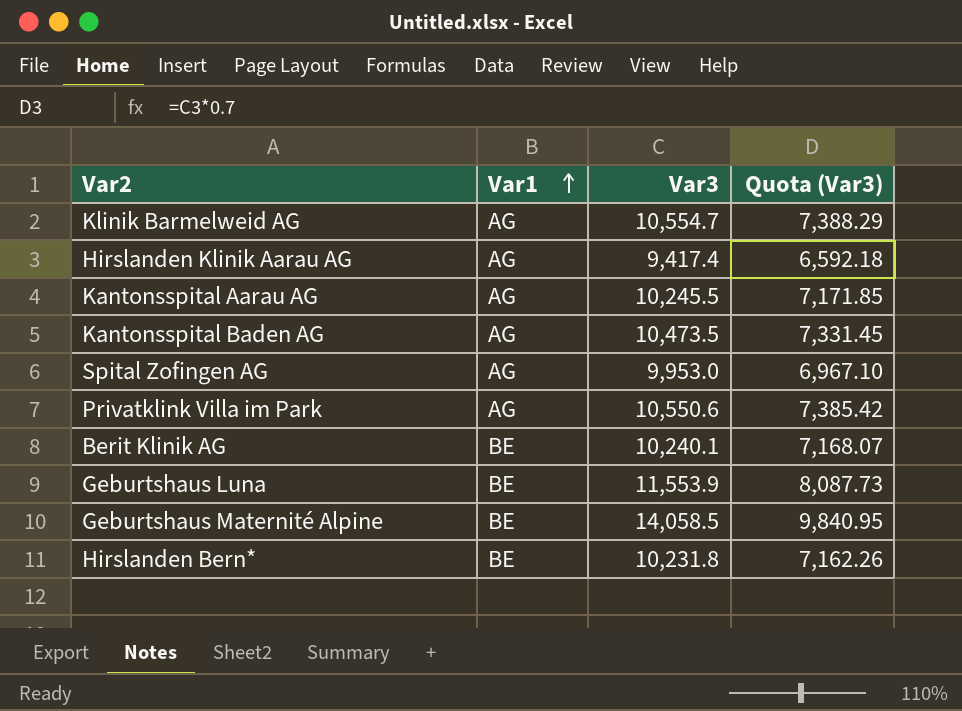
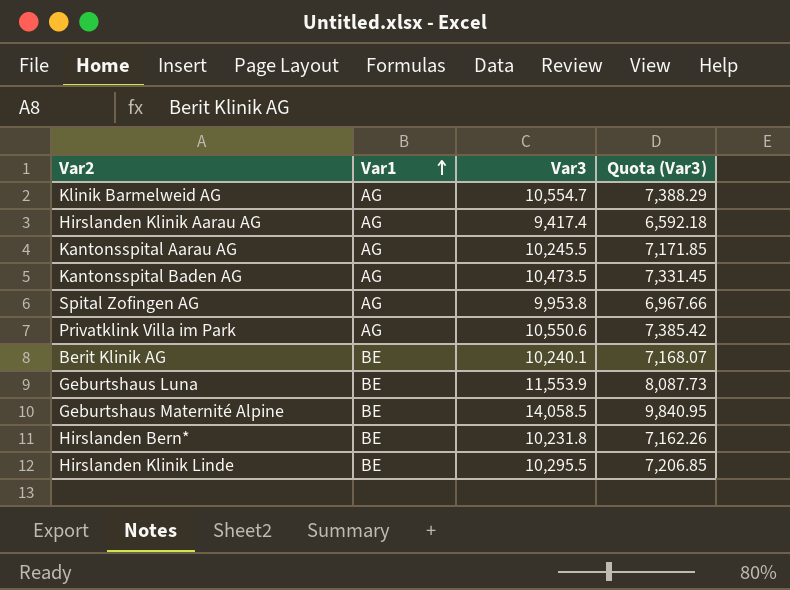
Spital Zofingen AG | Var3: 9,953.0 -> 9,953.8
Spital Zofingen AG | Quota (Var3): 6,967.10 -> 6,967.66
row Hirslanden Klinik Linde: none -> BE | 10,295.5 | 7,206.85

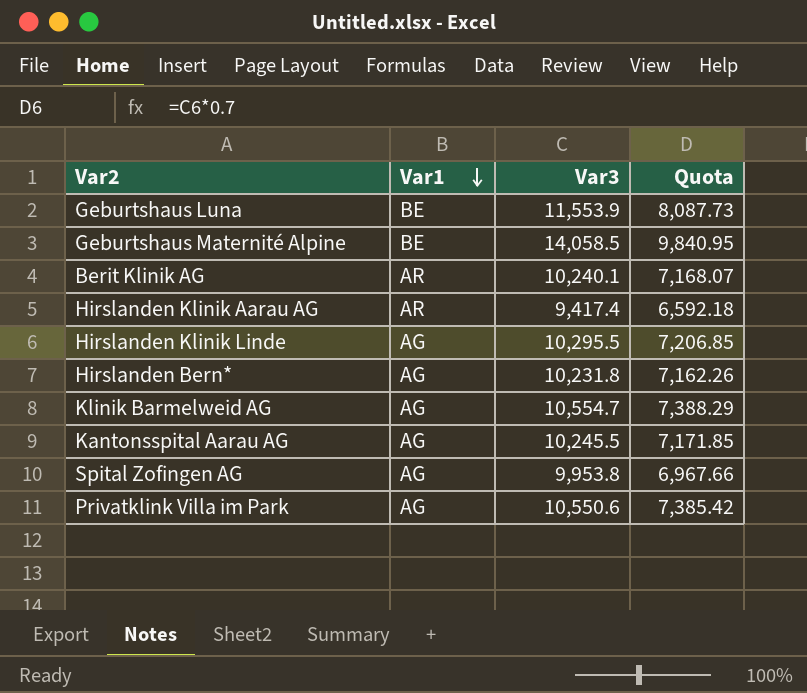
row order: Var1 ascending -> Var1 descending
column name: Quota (Var3) -> Quota
row Kantonsspital Baden AG: AG | 10,473.5 | 7,331.45 -> none
Berit Klinik AG | Var1: BE -> AR
Hirslanden Klinik Aarau AG | Var1: AG -> AR
Hirslanden Klinik Linde | Var1: BE -> AG
Hirslanden Bern* | Var1: BE -> AG

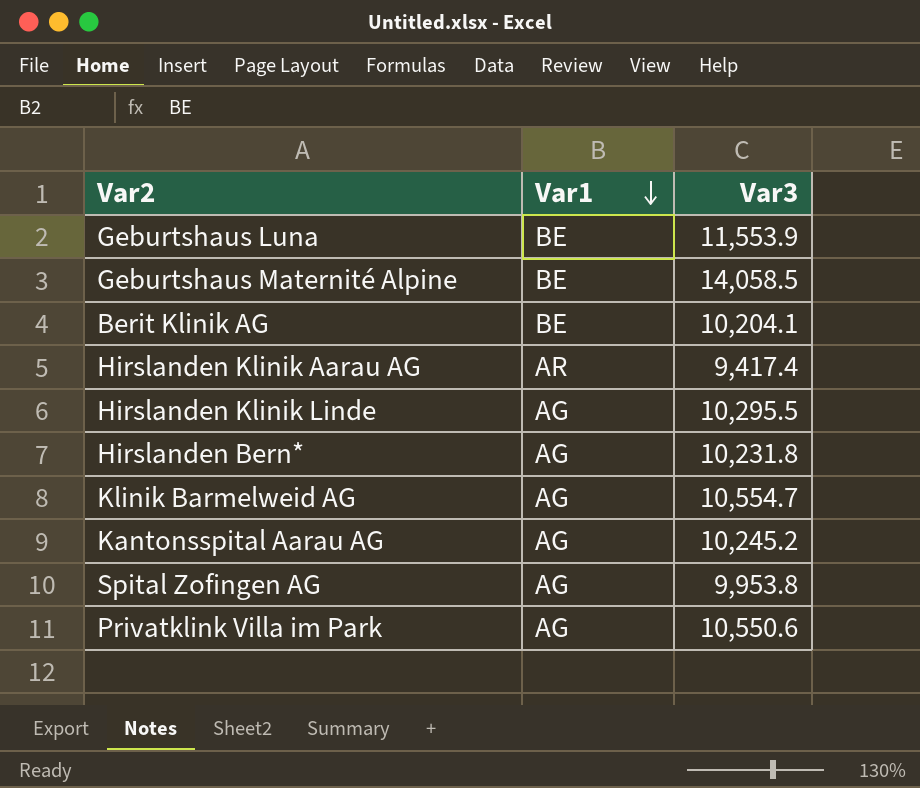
column Quota | formula: [Var3] * 0.7 -> none
Berit Klinik AG | Var1: AR -> BE
Berit Klinik AG | Var3: 10,240.1 -> 10,204.1
Kantonsspital Aarau AG | Var3: 10,245.5 -> 10,245.2

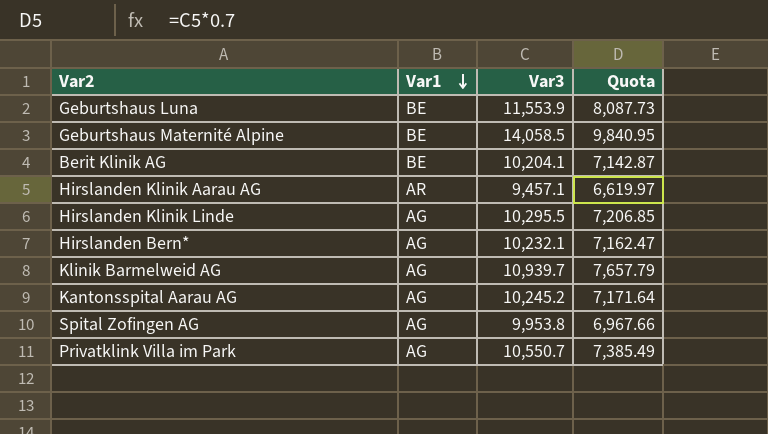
column Quota | formula: none -> [Var3] * 0.7
Hirslanden Klinik Aarau AG | Var3: 9,417.4 -> 9,457.1
Hirslanden Bern* | Var3: 10,231.8 -> 10,232.1
Klinik Barmelweid AG | Var3: 10,554.7 -> 10,939.7
Privatklink Villa im Park | Var3: 10,550.6 -> 10,550.7

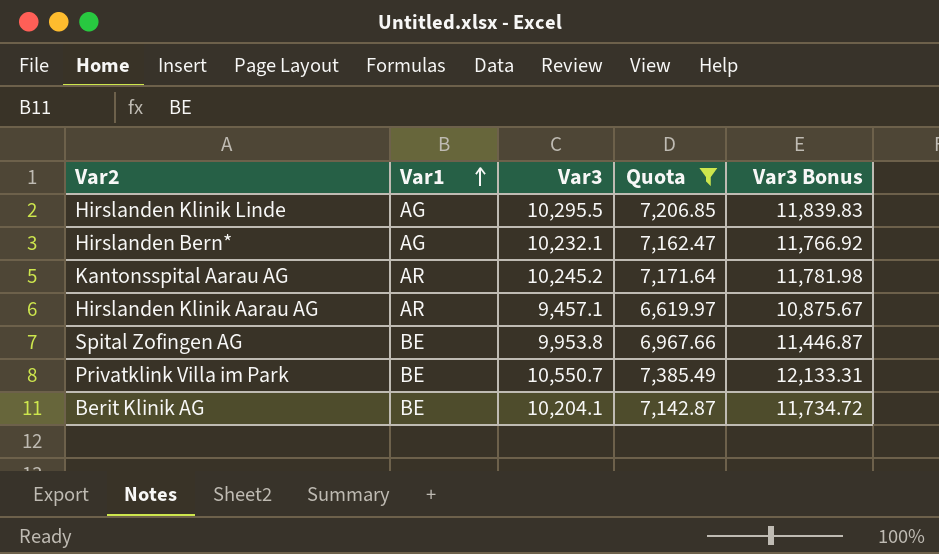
filter: none -> Quota <= 7,385.49
row order: Var1 descending -> Var1 ascending
column Var3 Bonus | formula: none -> [Var3] * 1.15
Kantonsspital Aarau AG | Var1: AG -> AR
Spital Zofingen AG | Var1: AG -> BE
Privatklink Villa im Park | Var1: AG -> BE

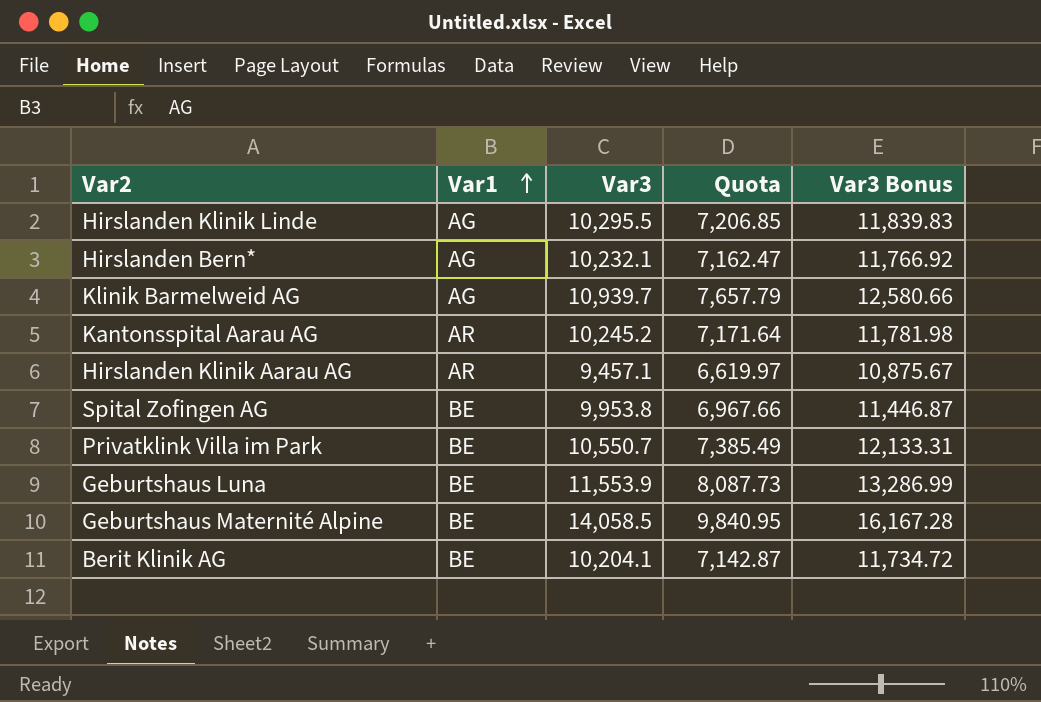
filter: Quota <= 7,385.49 -> none

